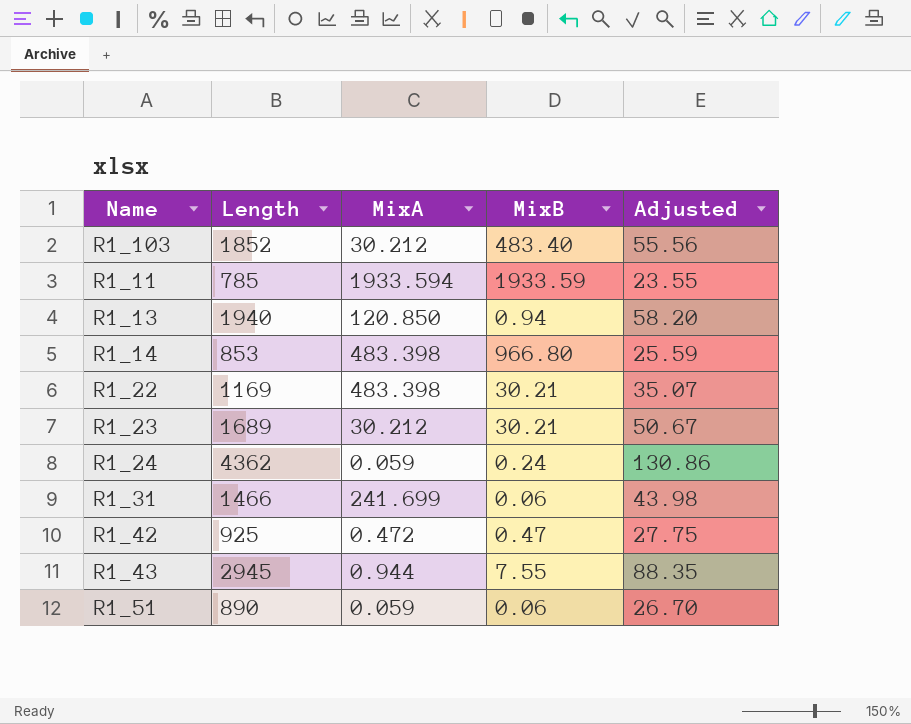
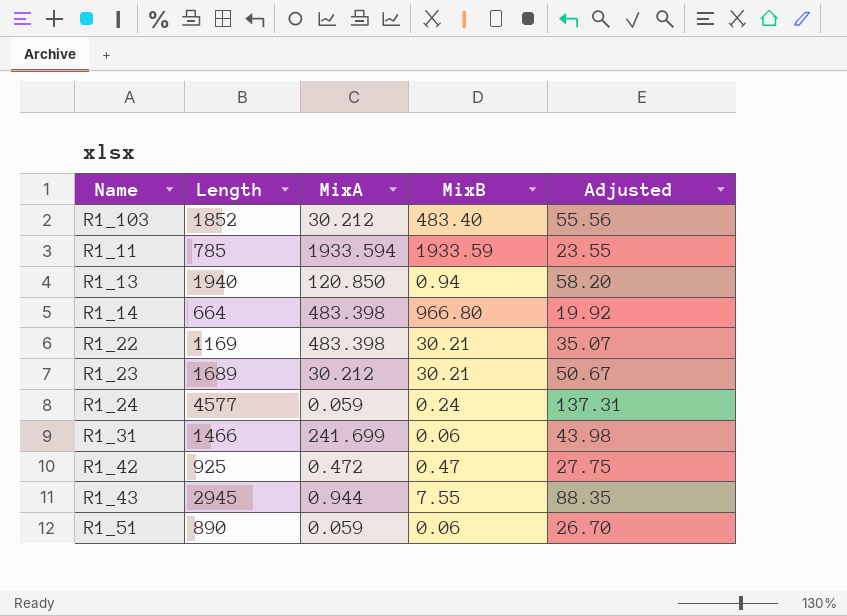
R1_14 | Length: 853 -> 664
R1_14 | Adjusted: 25.59 -> 19.92
R1_24 | Length: 4362 -> 4577
R1_24 | Adjusted: 130.86 -> 137.31

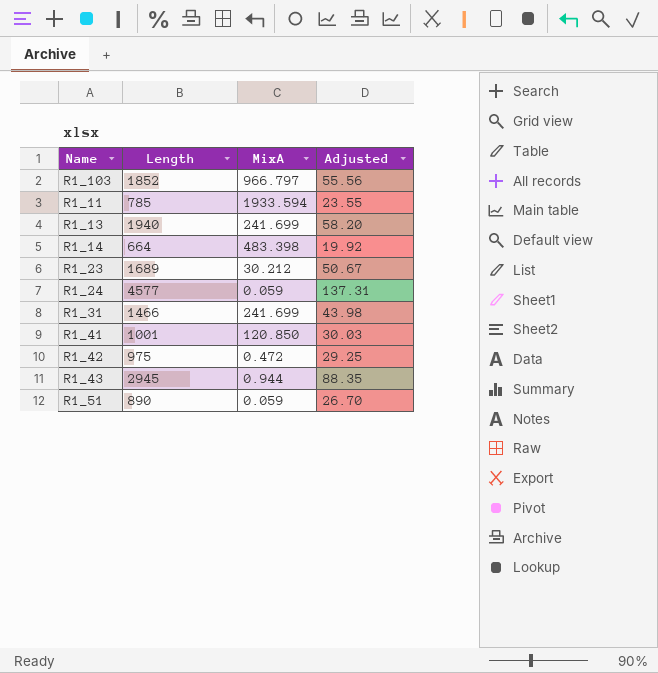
column MixB | position: 4 -> none
row R1_22: 1169 | 483.398 | 30.21 | 35.07 -> none
R1_103 | MixA: 30.212 -> 966.797
R1_13 | MixA: 120.850 -> 241.699
row R1_41: none -> 1001 | 120.850 | 30.03
R1_42 | Length: 925 -> 975
R1_42 | Adjusted: 27.75 -> 29.25

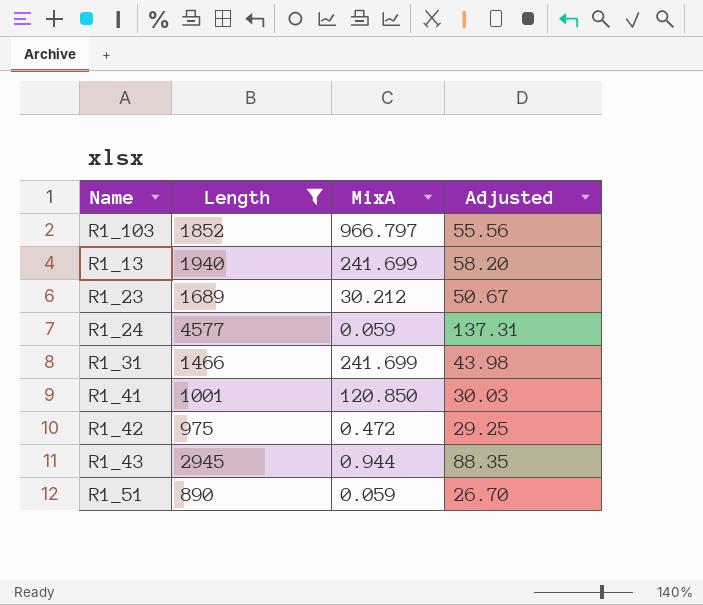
filter: none -> Length >= 890

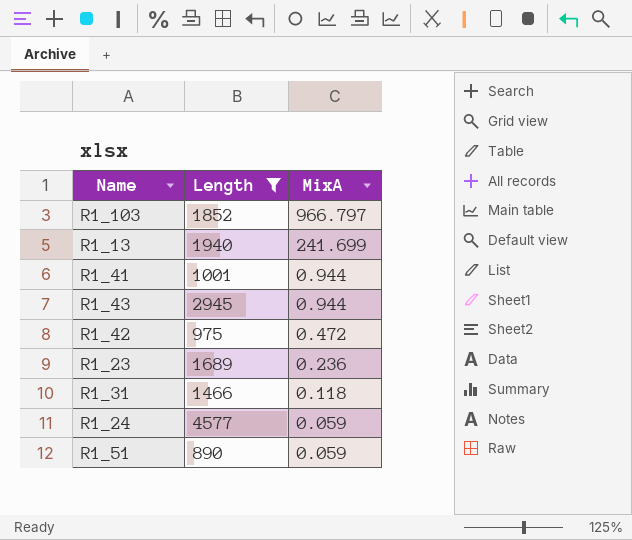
row order: none -> MixA descending
column Adjusted | formula: [Length] * 0.03 -> none
R1_41 | MixA: 120.850 -> 0.944
R1_23 | MixA: 30.212 -> 0.236
R1_31 | MixA: 241.699 -> 0.118

